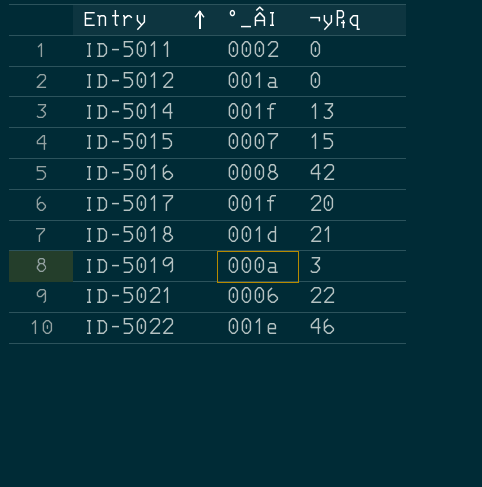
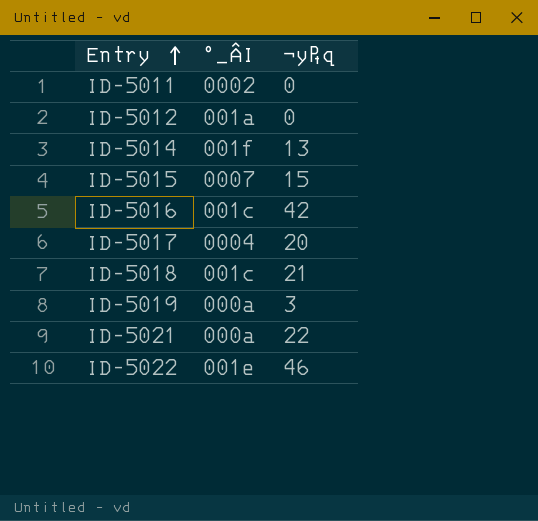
ID-5016 | °_ÂI: 0008 -> 001c
ID-5017 | °_ÂI: 001f -> 0004
ID-5018 | °_ÂI: 001d -> 001c
ID-5021 | °_ÂI: 0006 -> 000a

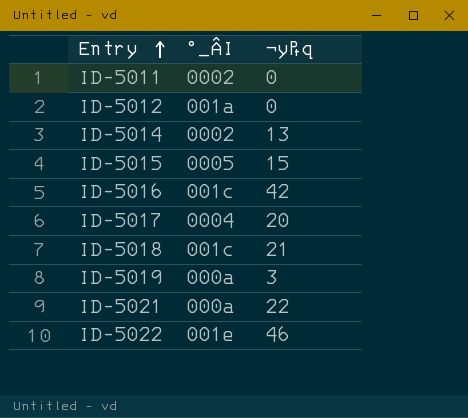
ID-5014 | °_ÂI: 001f -> 0002
ID-5015 | °_ÂI: 0007 -> 0005

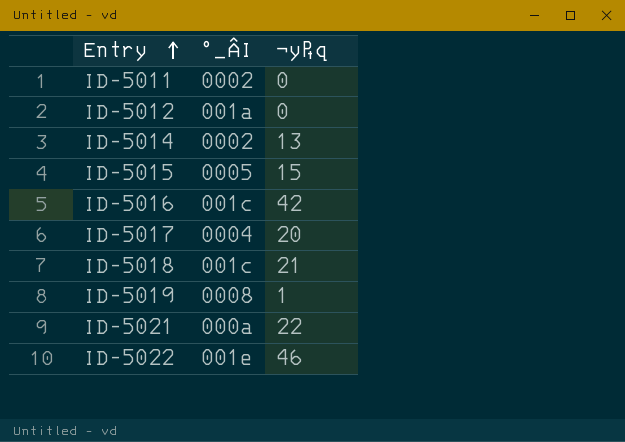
ID-5019 | °_ÂI: 000a -> 0008
ID-5019 | ¬y¶q: 3 -> 1

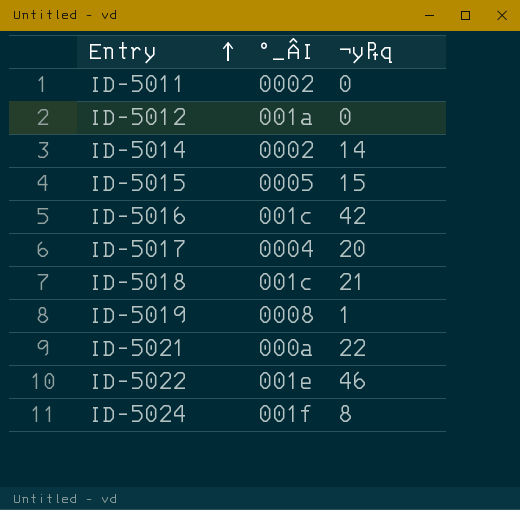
ID-5014 | ¬y¶q: 13 -> 14
row ID-5024: none -> 001f | 8

